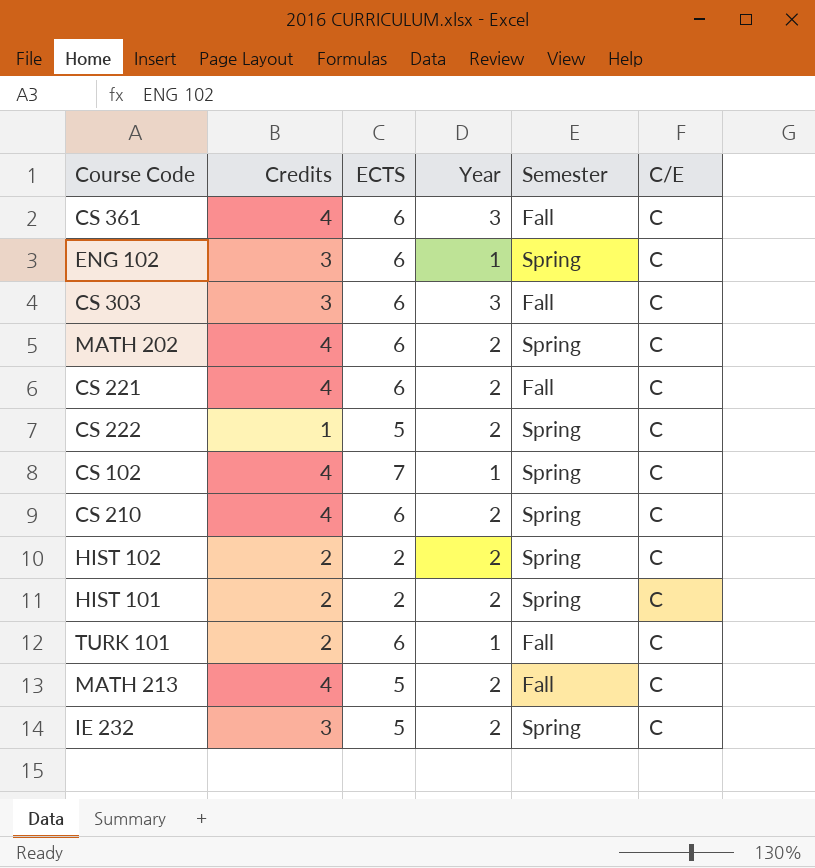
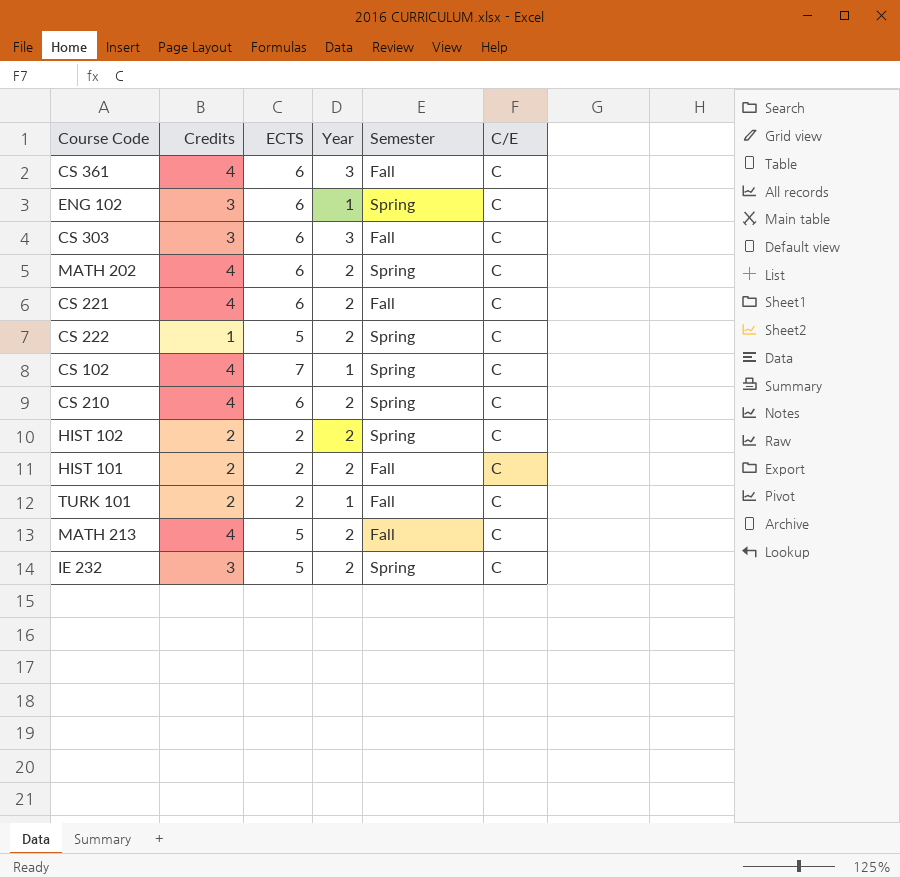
HIST 101 | Semester: Spring -> Fall
TURK 101 | ECTS: 6 -> 2

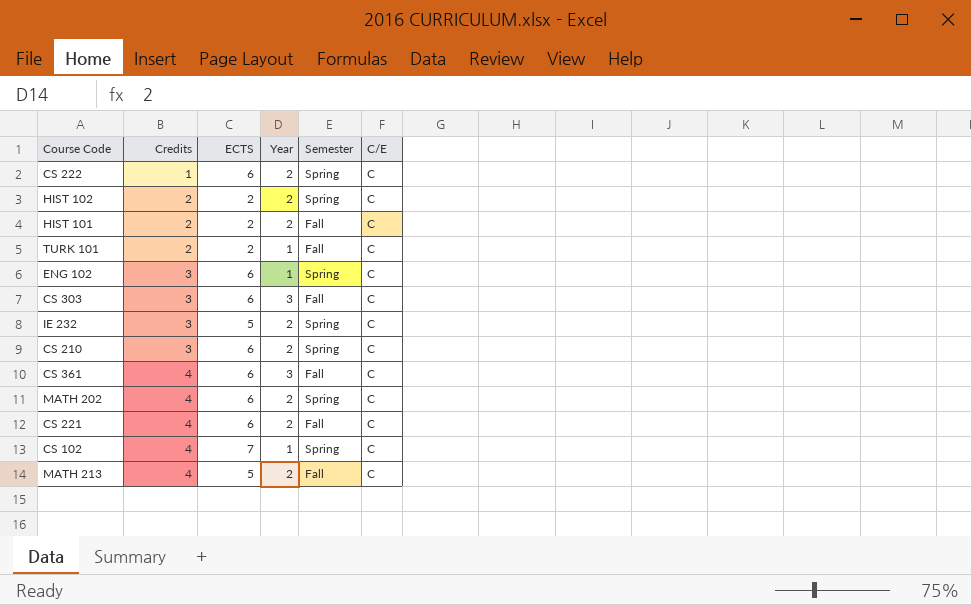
row order: none -> Credits ascending
CS 222 | ECTS: 5 -> 6
CS 210 | Credits: 4 -> 3

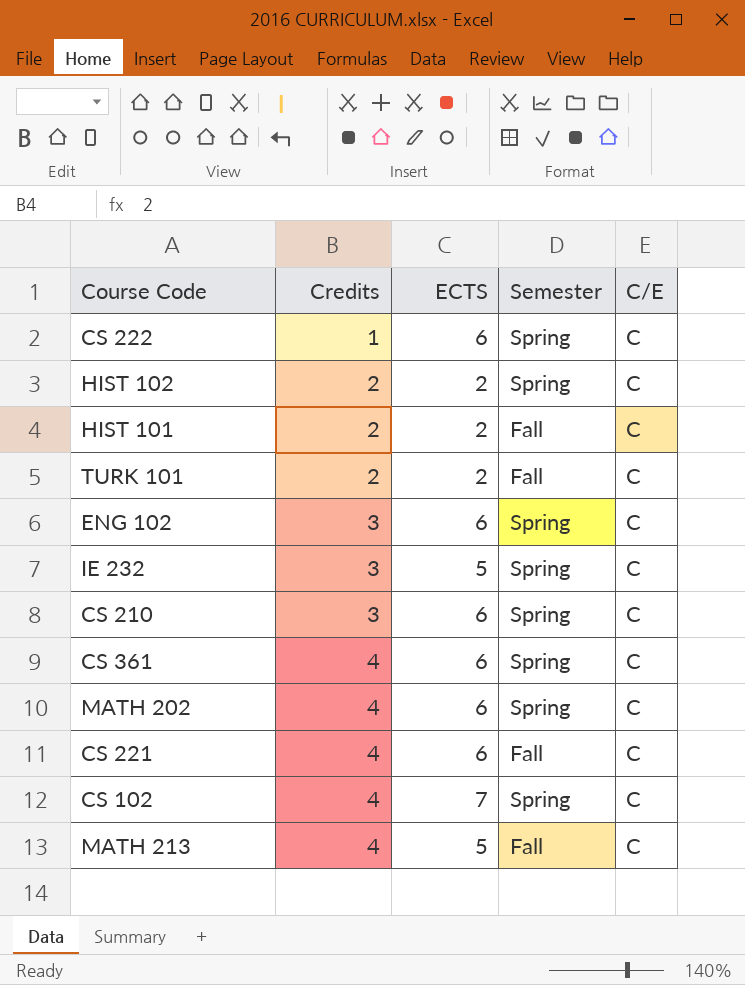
column Year | position: 4 -> none
row CS 303: 3 | 6 | 3 | Fall | C -> none
CS 361 | Semester: Fall -> Spring

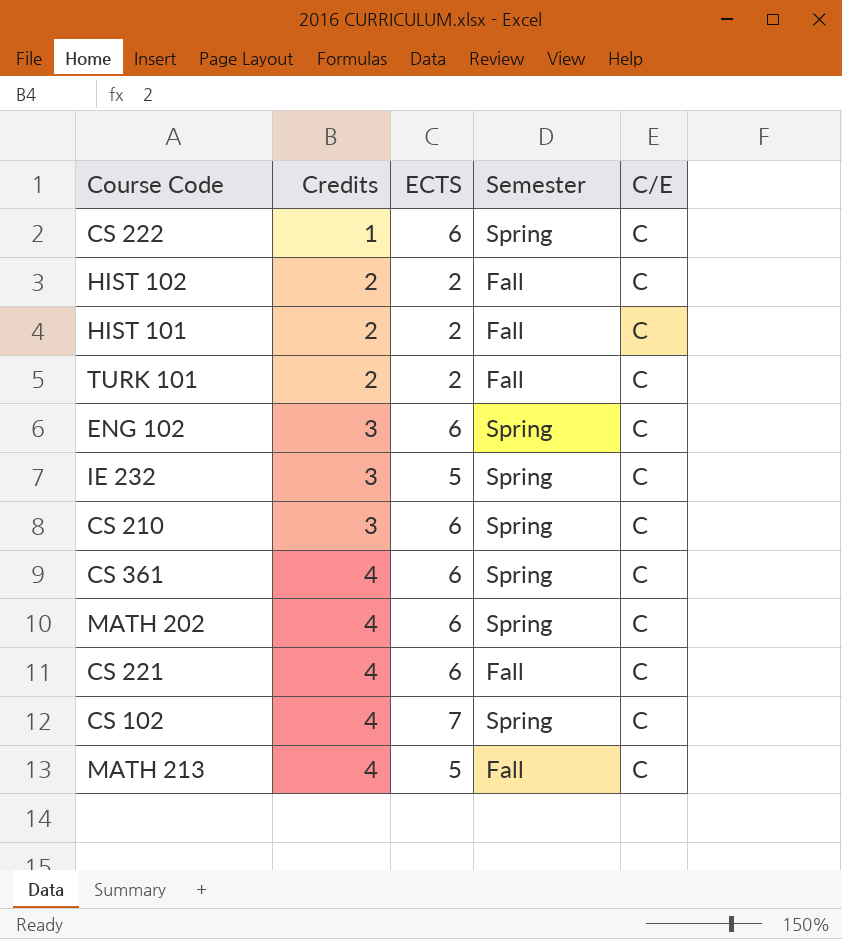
HIST 102 | Semester: Spring -> Fall

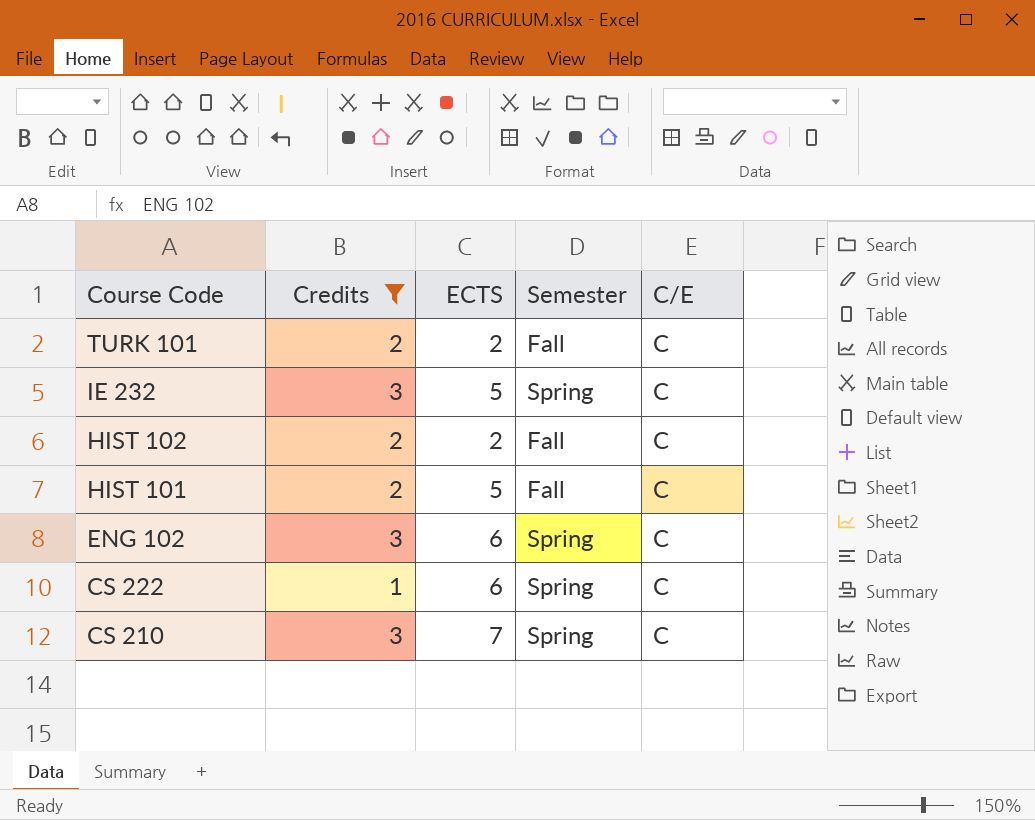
filter: none -> Credits != 4
row order: Credits ascending -> Course Code descending
HIST 101 | ECTS: 2 -> 5
CS 210 | ECTS: 6 -> 7

